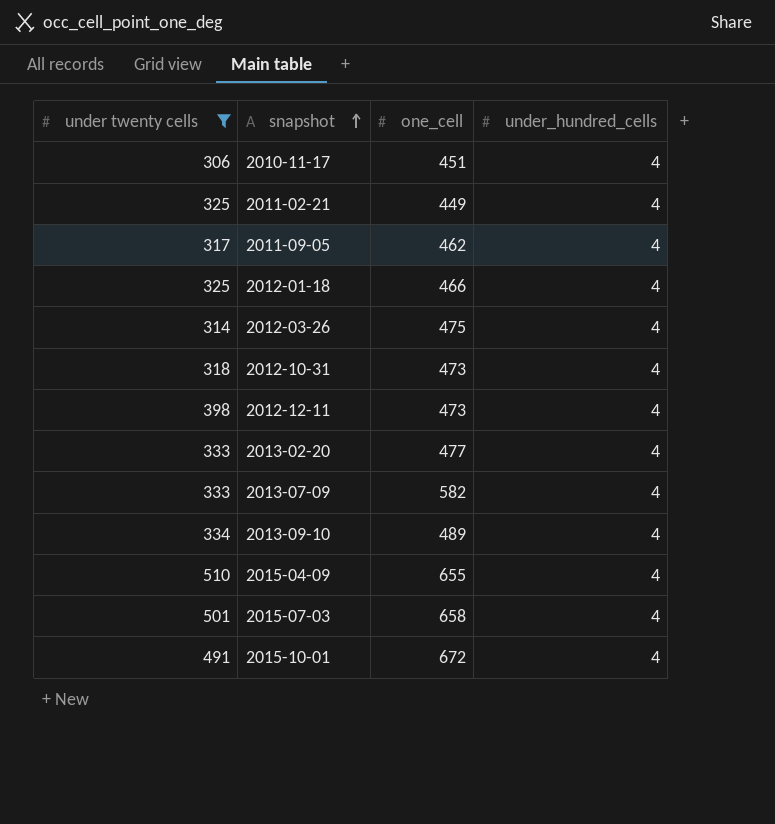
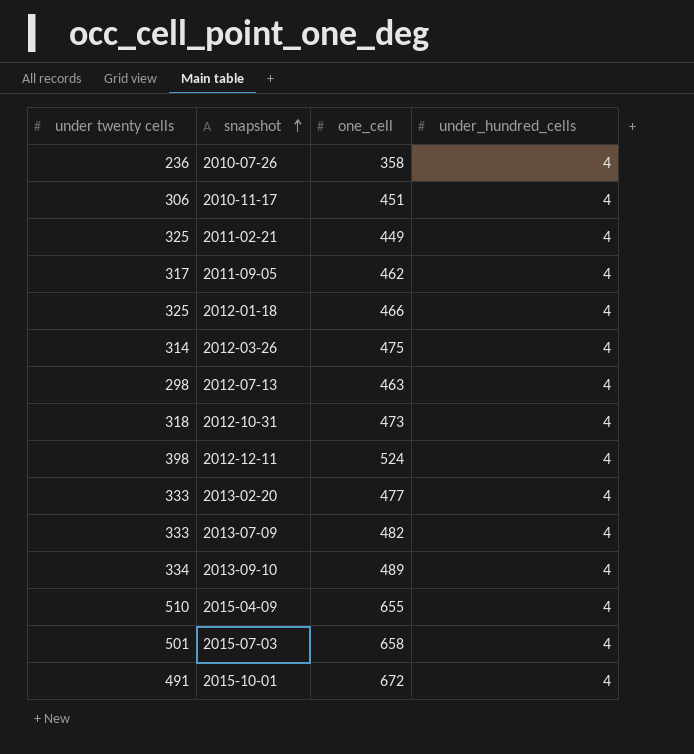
filter: under twenty cells >= 306 -> none
2012-12-11 | one_cell: 473 -> 524
2013-07-09 | one_cell: 582 -> 482

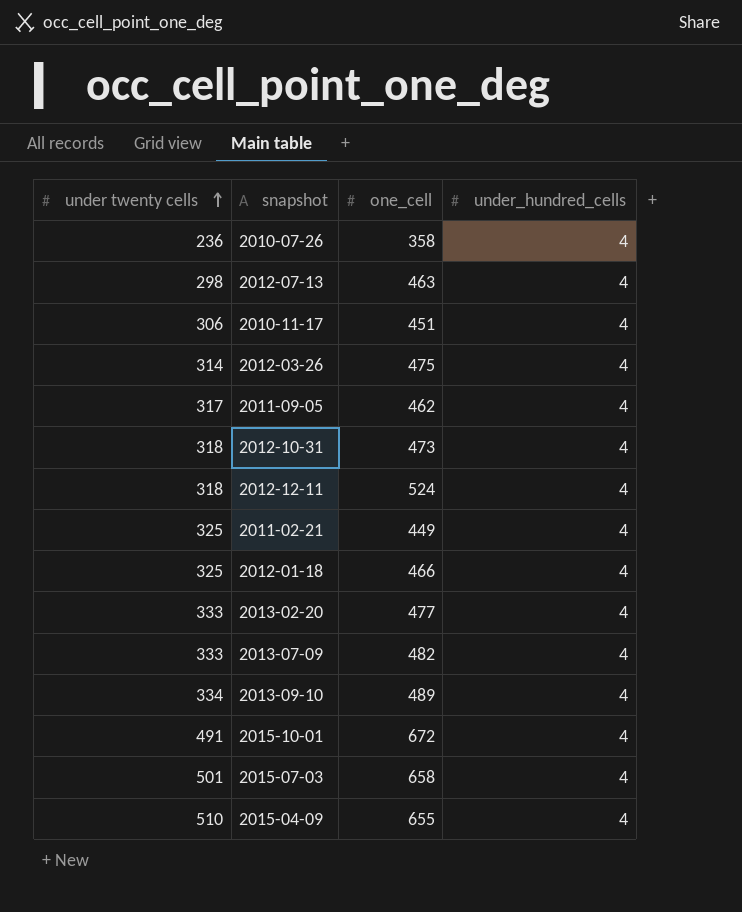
row order: snapshot ascending -> under twenty cells ascending
2012-12-11 | under twenty cells: 398 -> 318

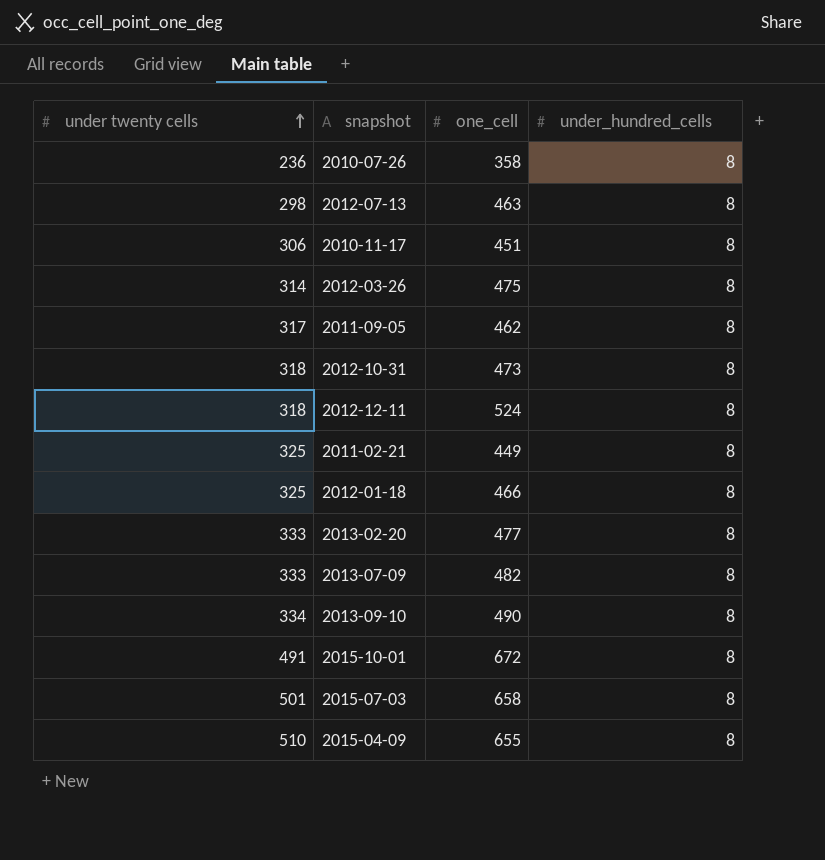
2010-07-26 | under_hundred_cells: 4 -> 8
2012-07-13 | under_hundred_cells: 4 -> 8
2010-11-17 | under_hundred_cells: 4 -> 8
2012-03-26 | under_hundred_cells: 4 -> 8
2011-09-05 | under_hundred_cells: 4 -> 8
2012-10-31 | under_hundred_cells: 4 -> 8
2012-12-11 | under_hundred_cells: 4 -> 8
2011-02-21 | under_hundred_cells: 4 -> 8
2012-01-18 | under_hundred_cells: 4 -> 8
2013-02-20 | under_hundred_cells: 4 -> 8
2013-07-09 | under_hundred_cells: 4 -> 8
2013-09-10 | one_cell: 489 -> 490
2013-09-10 | under_hundred_cells: 4 -> 8
2015-10-01 | under_hundred_cells: 4 -> 8
2015-07-03 | under_hundred_cells: 4 -> 8
2015-04-09 | under_hundred_cells: 4 -> 8

